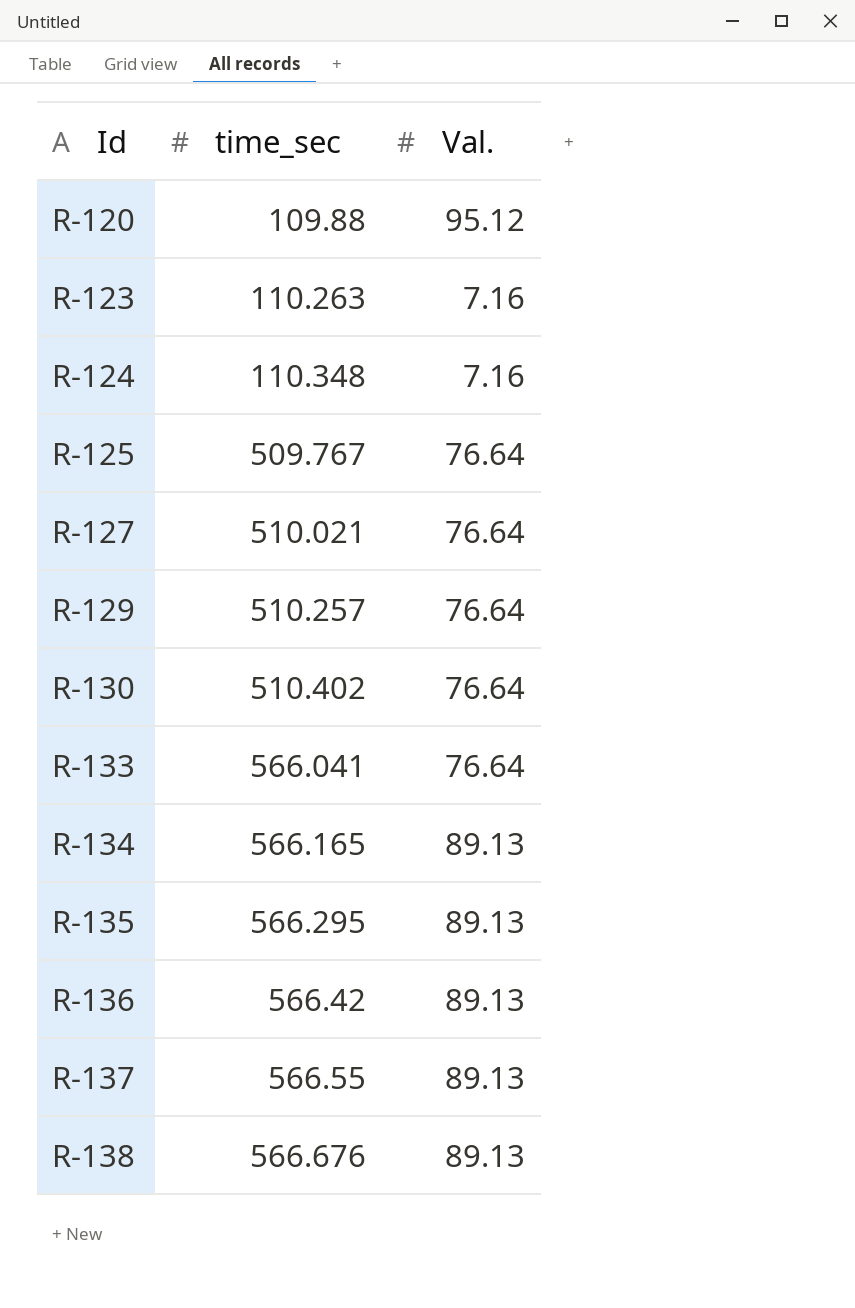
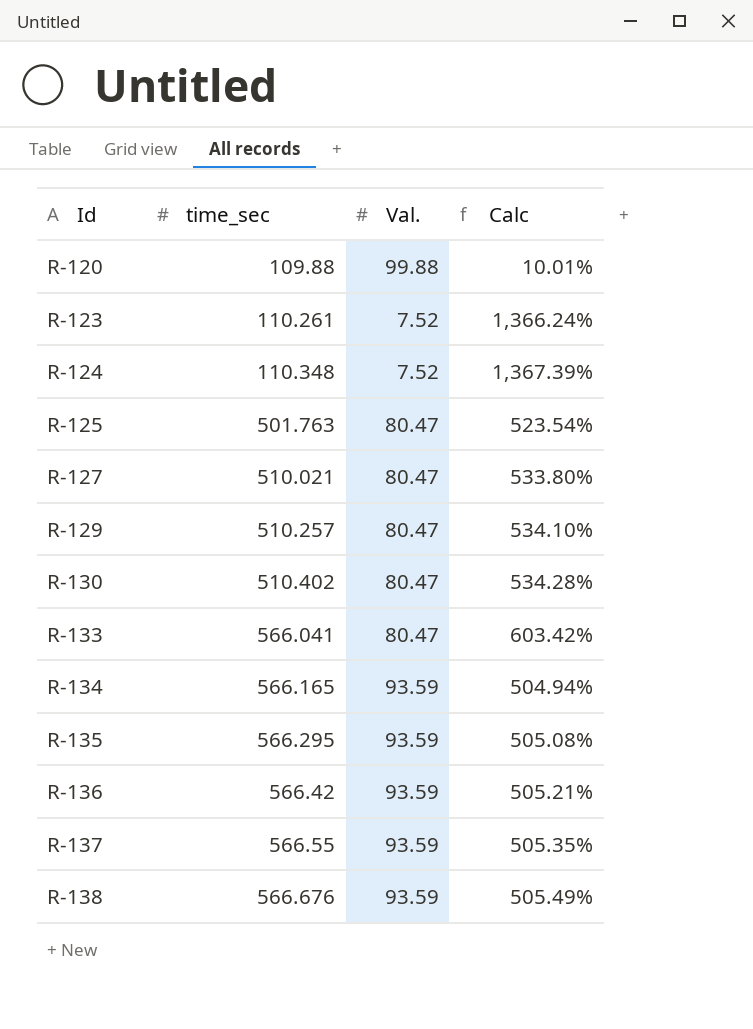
column Calc | formula: none -> ([time_sec] - [Val.]) / [Val.]
R-120 | Val.: 95.12 -> 99.88
R-123 | time_sec: 110.263 -> 110.261
R-123 | Val.: 7.16 -> 7.52
R-124 | Val.: 7.16 -> 7.52
R-125 | time_sec: 509.767 -> 501.763
R-125 | Val.: 76.64 -> 80.47
R-127 | Val.: 76.64 -> 80.47
R-129 | Val.: 76.64 -> 80.47
R-130 | Val.: 76.64 -> 80.47
R-133 | Val.: 76.64 -> 80.47
R-134 | Val.: 89.13 -> 93.59
R-135 | Val.: 89.13 -> 93.59
R-136 | Val.: 89.13 -> 93.59
R-137 | Val.: 89.13 -> 93.59
R-138 | Val.: 89.13 -> 93.59

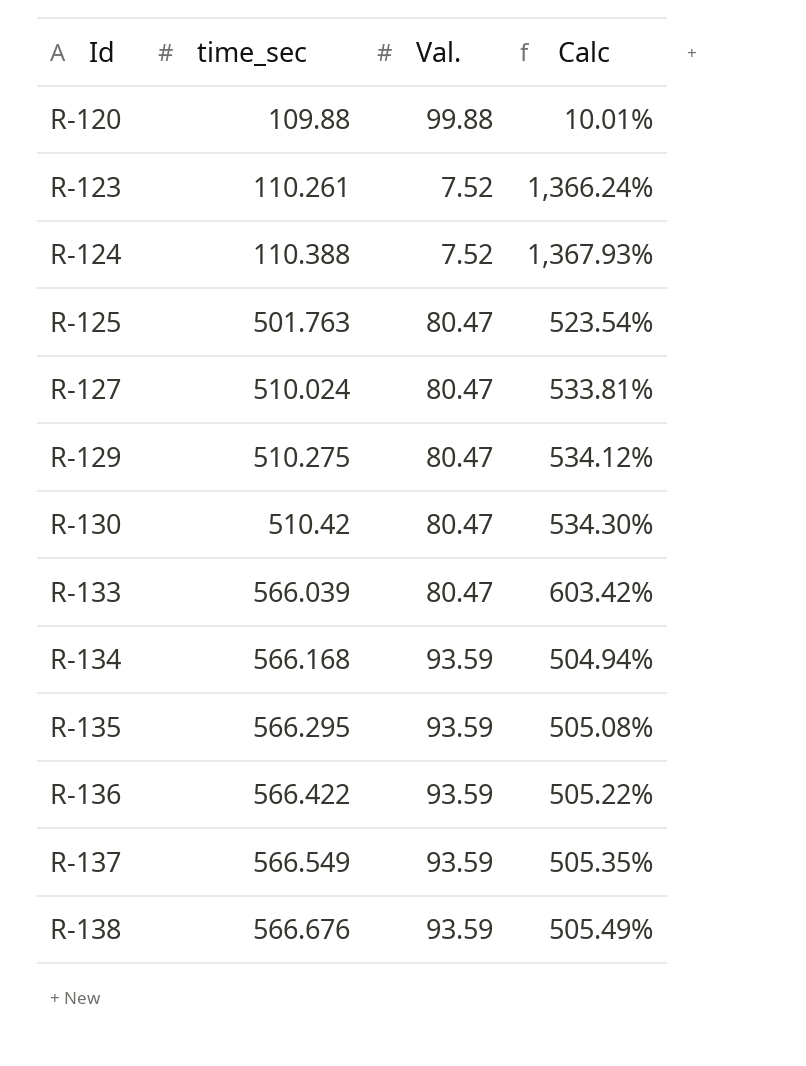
R-124 | time_sec: 110.348 -> 110.388
R-124 | Calc: 1,367.39% -> 1,367.93%
R-127 | time_sec: 510.021 -> 510.024
R-127 | Calc: 533.80% -> 533.81%
R-129 | time_sec: 510.257 -> 510.275
R-129 | Calc: 534.10% -> 534.12%
R-130 | time_sec: 510.402 -> 510.42
R-130 | Calc: 534.28% -> 534.30%
R-133 | time_sec: 566.041 -> 566.039
R-134 | time_sec: 566.165 -> 566.168
R-136 | time_sec: 566.42 -> 566.422
R-136 | Calc: 505.21% -> 505.22%
R-137 | time_sec: 566.55 -> 566.549

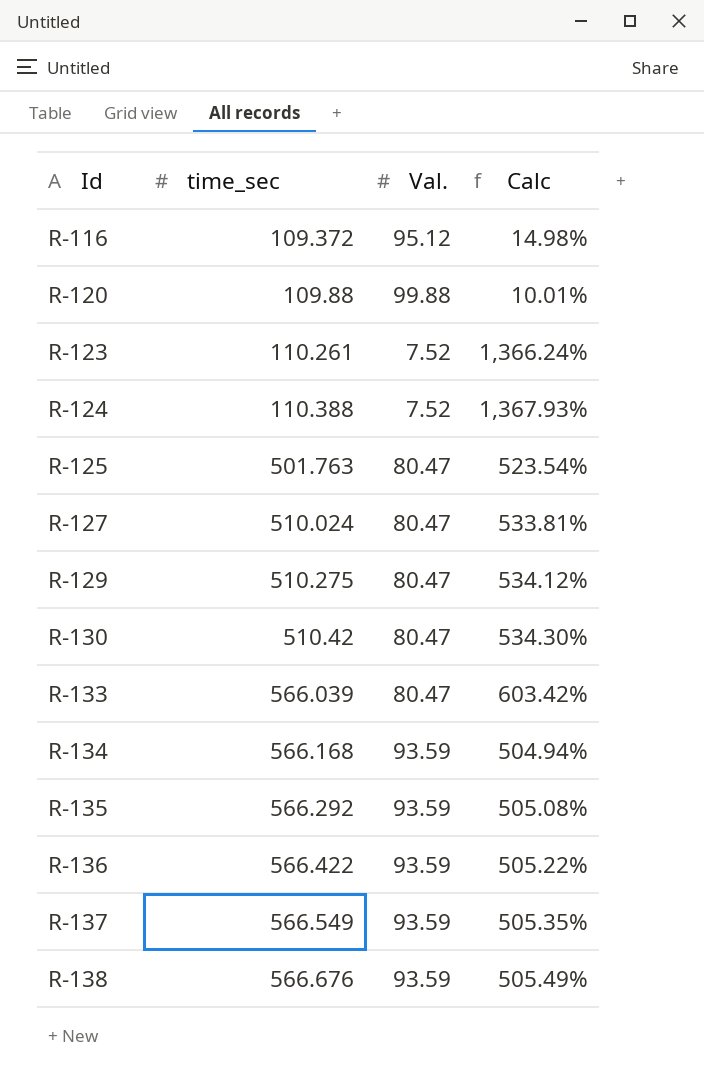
row R-116: none -> 109.372 | 95.12 | 14.98%
R-135 | time_sec: 566.295 -> 566.292

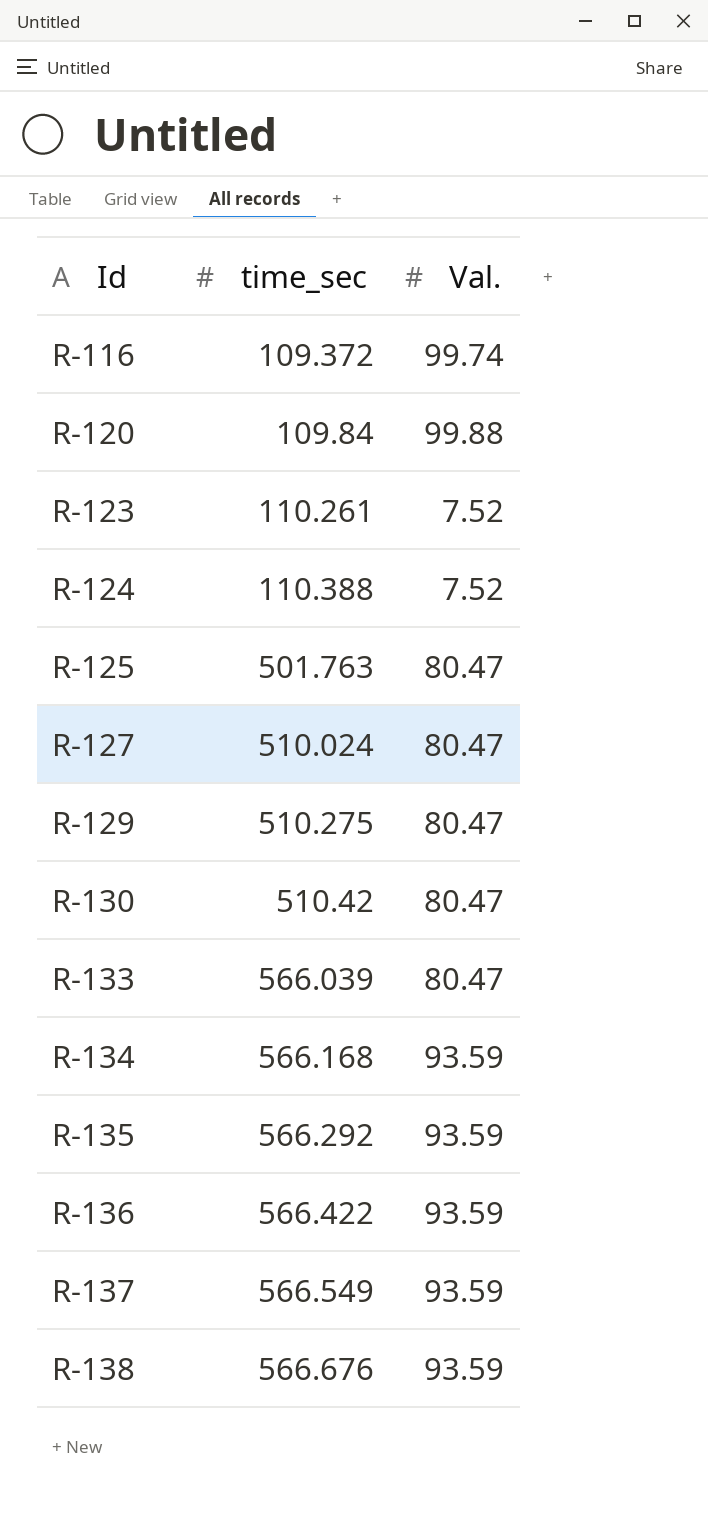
column Calc | formula: ([time_sec] - [Val.]) / [Val.] -> none
R-116 | Val.: 95.12 -> 99.74
R-120 | time_sec: 109.88 -> 109.84

